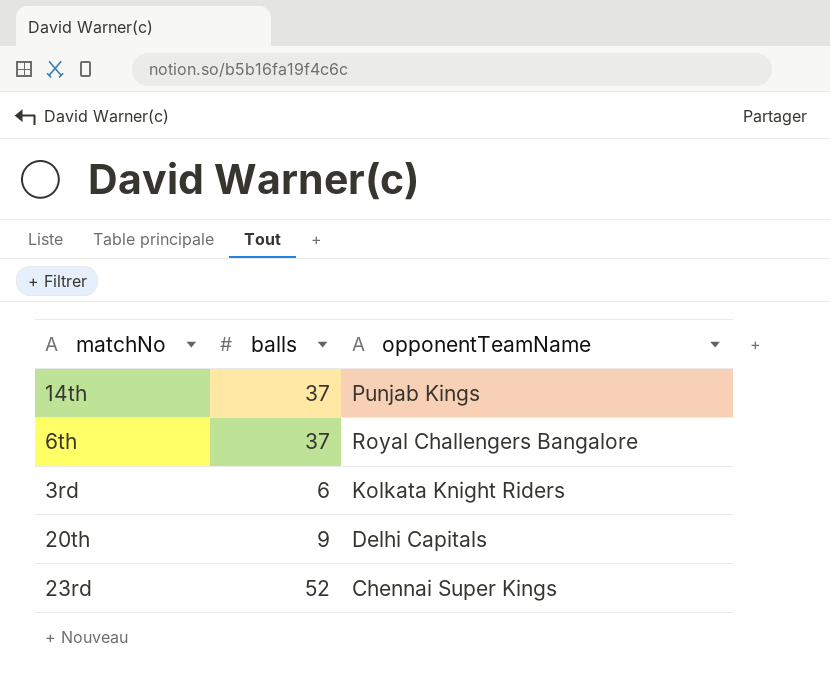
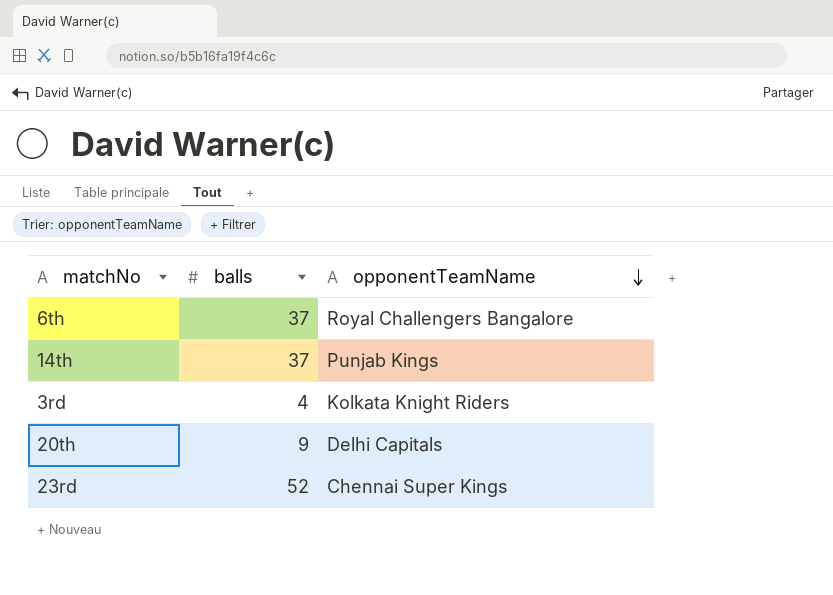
row order: none -> opponentTeamName descending
3rd | balls: 6 -> 4

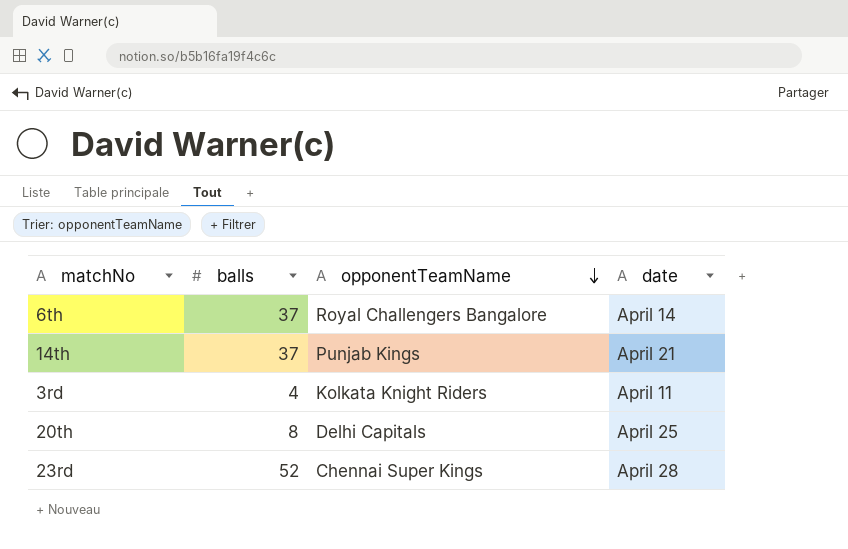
column date | position: none -> 4
20th | balls: 9 -> 8

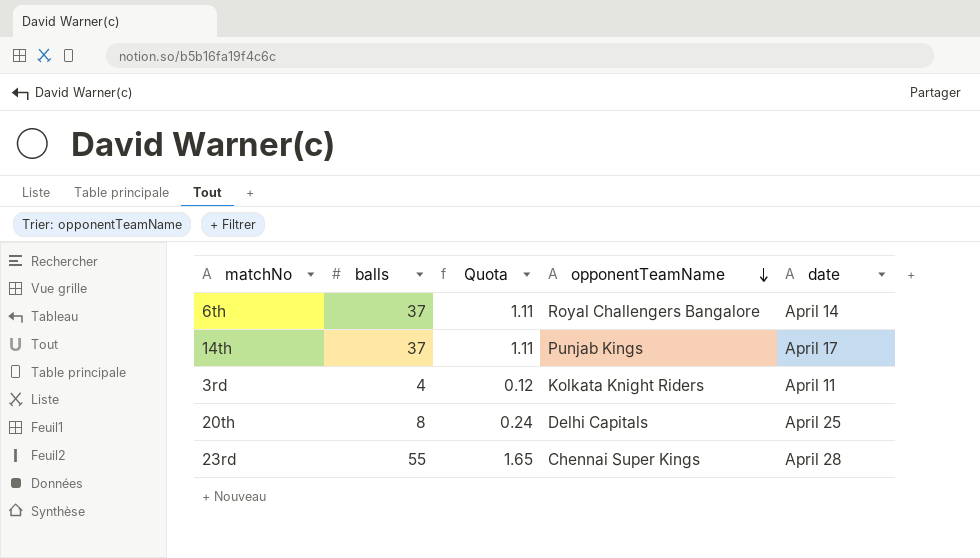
column Quota | formula: none -> [balls] * 0.03
14th | date: April 21 -> April 17
23rd | balls: 52 -> 55

